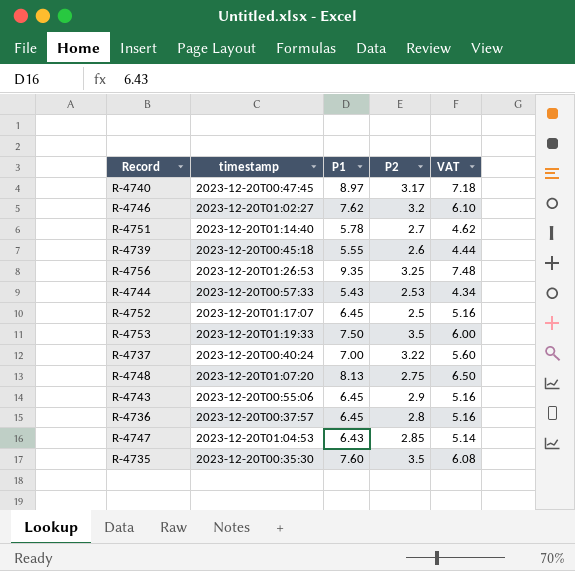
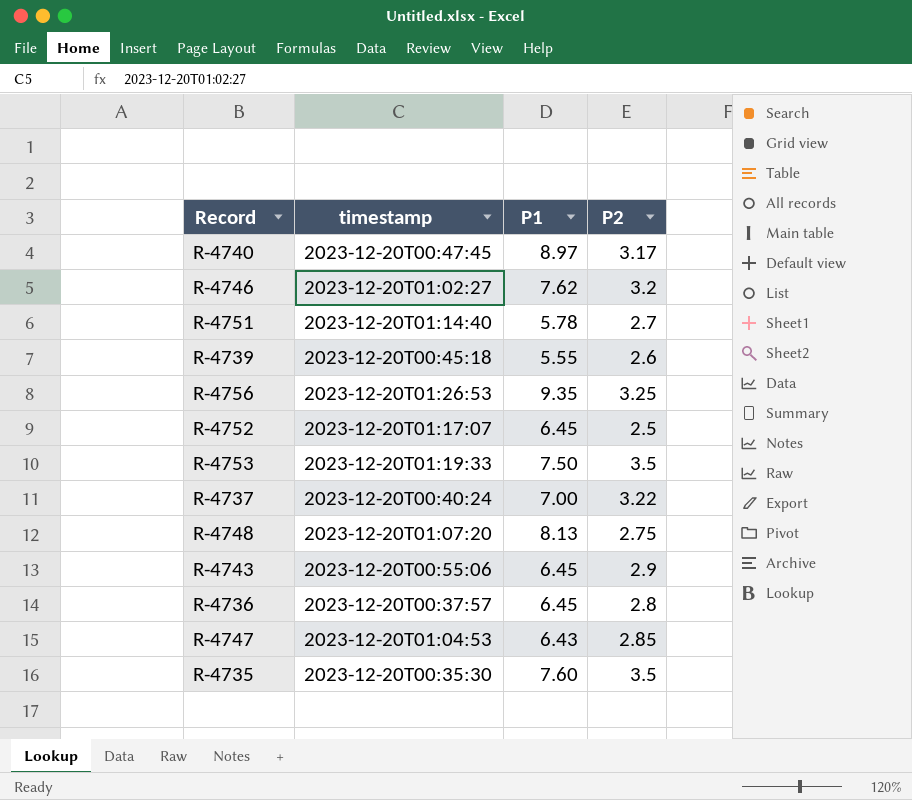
column VAT | formula: [P1] * 0.8 -> none
row R-4744: 2023-12-20T00:57:33 | 5.43 | 2.53 | 4.34 -> none

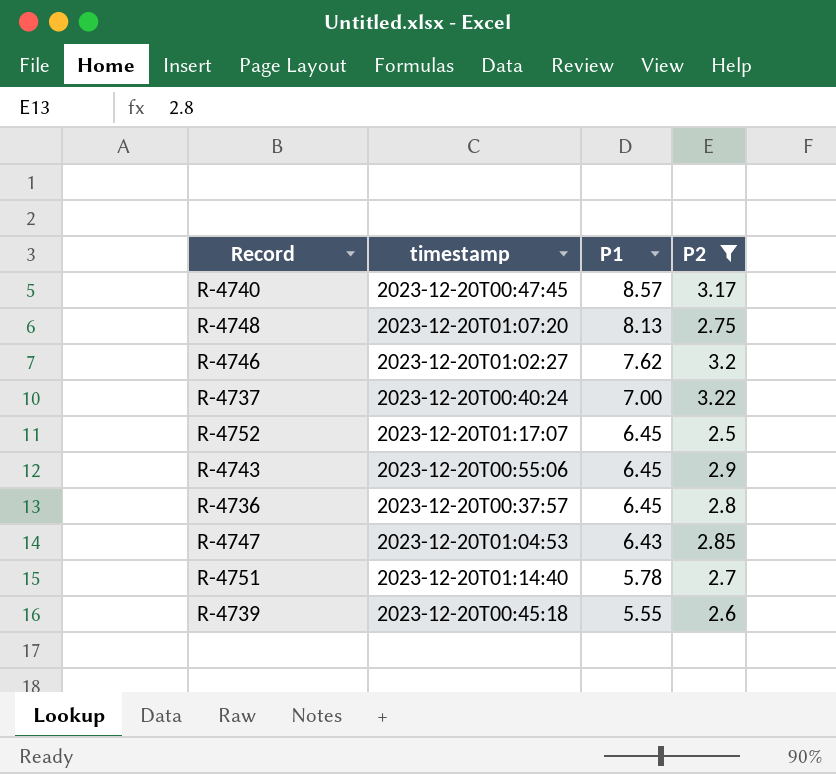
filter: none -> P2 <= 3.22
row order: none -> P1 descending
R-4740 | P1: 8.97 -> 8.57

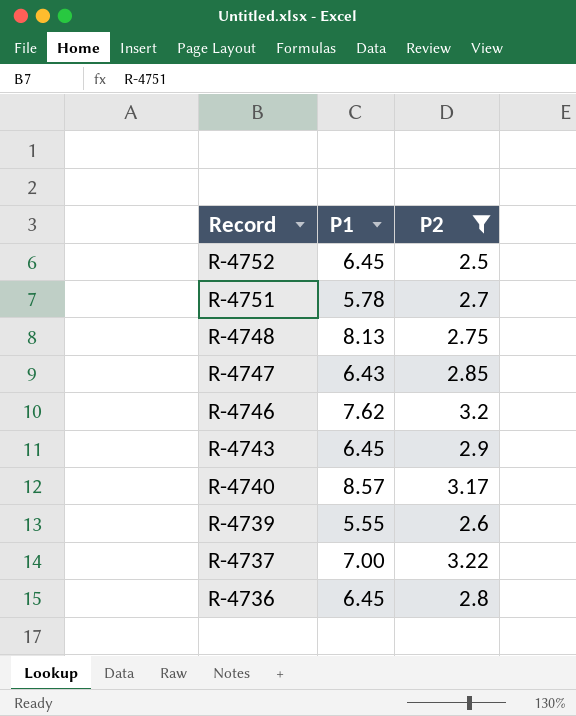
row order: P1 descending -> Record descending
column timestamp | position: 2 -> none

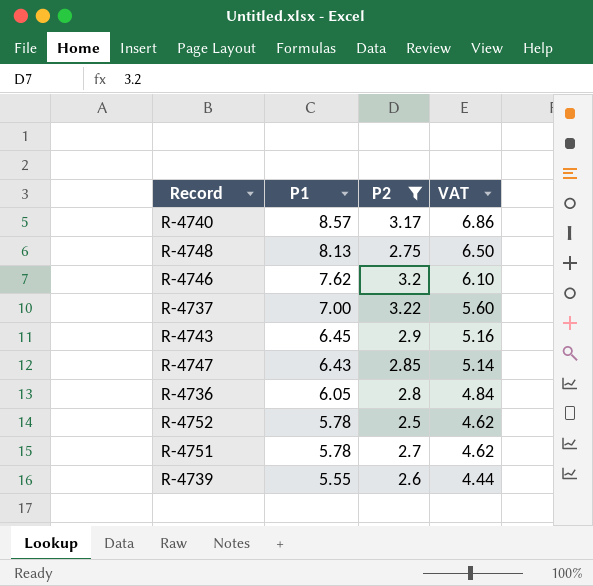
row order: Record descending -> P1 descending
column VAT | formula: none -> [P1] * 0.8
R-4736 | P1: 6.45 -> 6.05
R-4752 | P1: 6.45 -> 5.78

